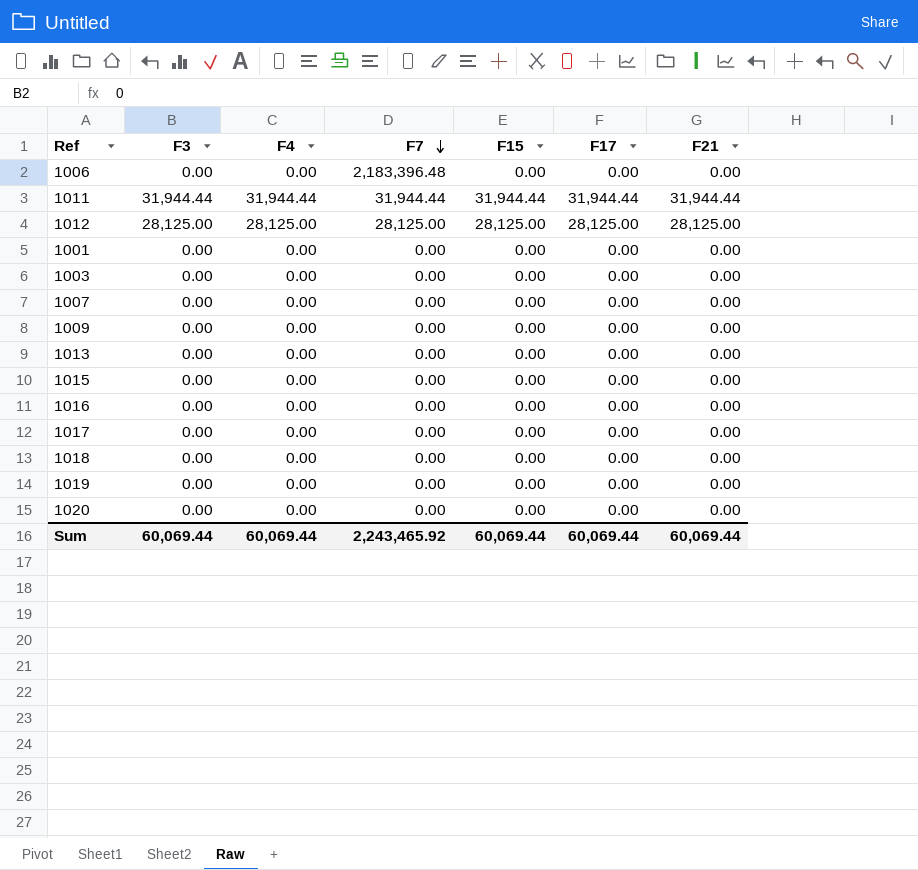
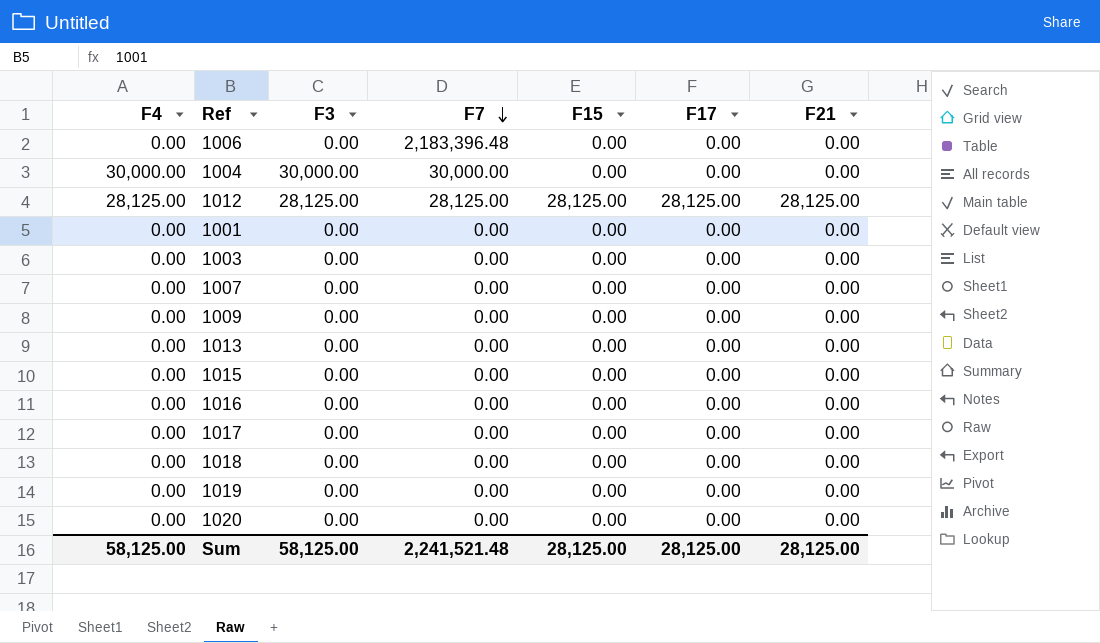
column F4 | position: 3 -> 1
row 1011: 31,944.44 | 31,944.44 | 31,944.44 | 31,944.44 | 31,944.44 | 31,944.44 -> none
row 1004: none -> 30,000.00 | 30,000.00 | 30,000.00 | 0.00 | 0.00 | 0.00
Sum | F4: 60,069.44 -> 58,125.00
Sum | F3: 60,069.44 -> 58,125.00
Sum | F7: 2,243,465.92 -> 2,241,521.48
Sum | F15: 60,069.44 -> 28,125.00
Sum | F17: 60,069.44 -> 28,125.00
Sum | F21: 60,069.44 -> 28,125.00

